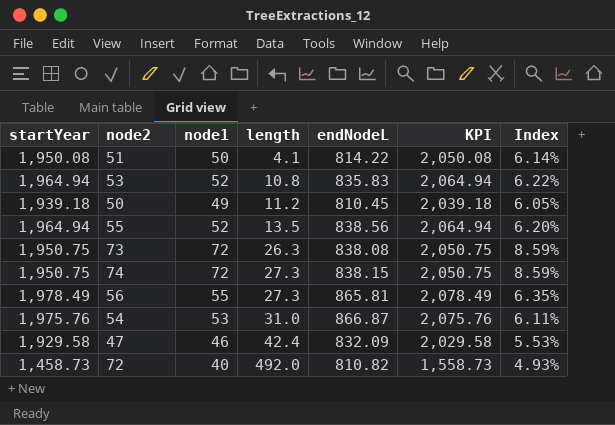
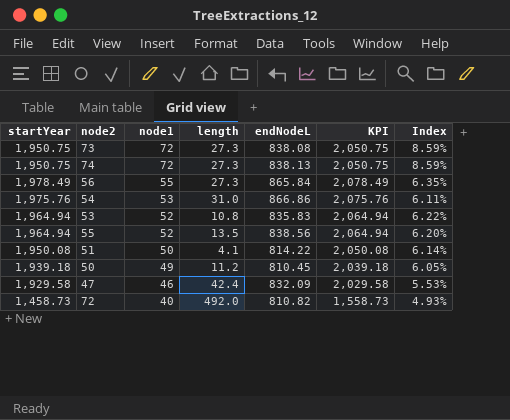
row order: length ascending -> node1 descending
73 | length: 26.3 -> 27.3
74 | endNodeL: 838.15 -> 838.13
56 | endNodeL: 865.81 -> 865.84
54 | endNodeL: 866.87 -> 866.86

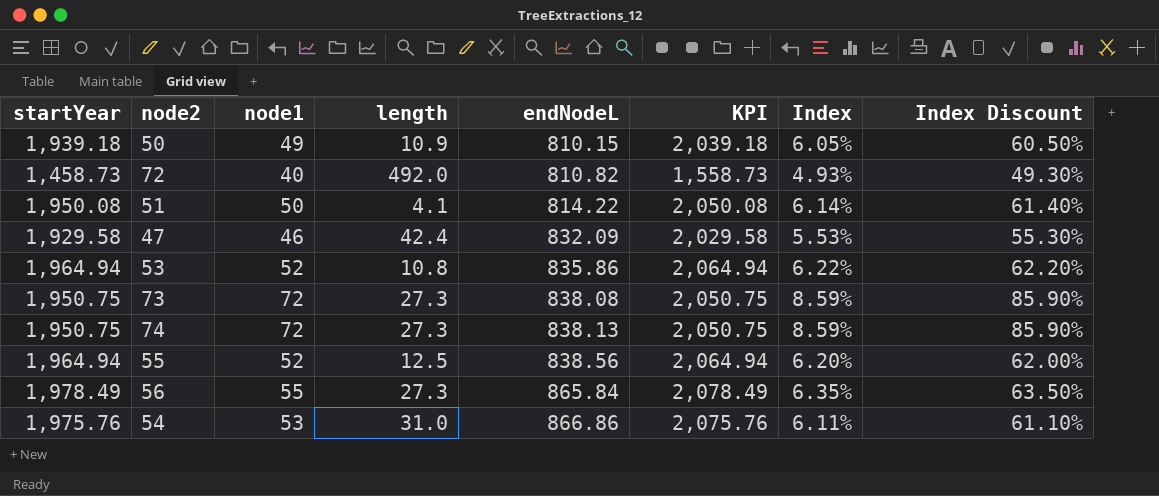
row order: node1 descending -> endNodeL ascending
column Index Discount | formula: none -> [Index] * 10
50 | length: 11.2 -> 10.9
50 | endNodeL: 810.45 -> 810.15
53 | endNodeL: 835.83 -> 835.86
55 | length: 13.5 -> 12.5

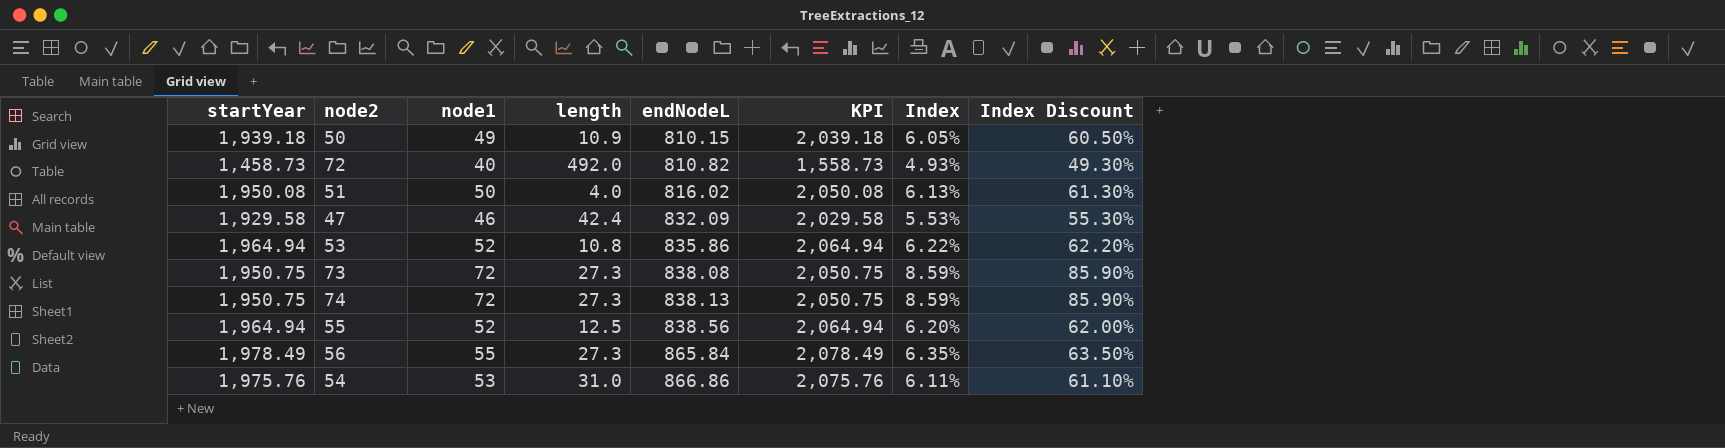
51 | length: 4.1 -> 4.0
51 | endNodeL: 814.22 -> 816.02
51 | Index: 6.14% -> 6.13%
51 | Index Discount: 61.40% -> 61.30%

